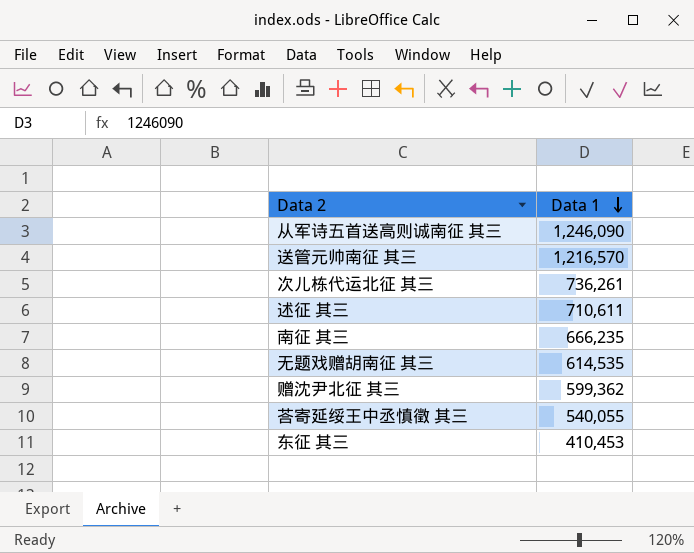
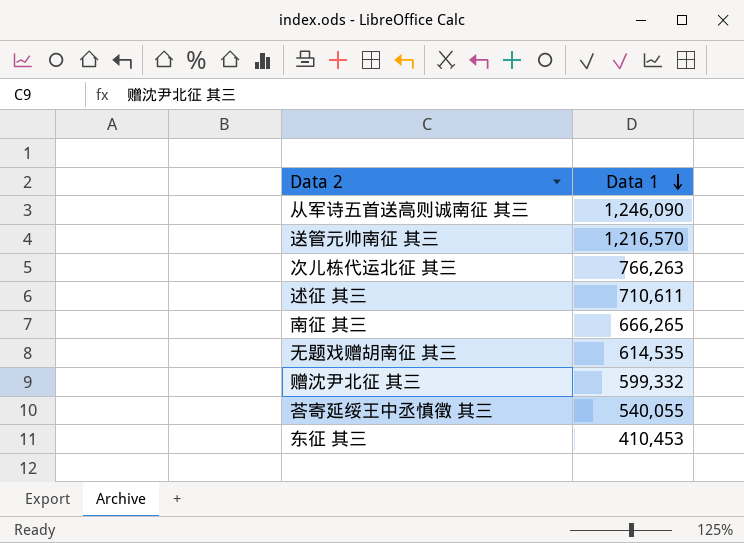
次儿栋代运北征 其三 | Data 1: 736,261 -> 766,263
南征 其三 | Data 1: 666,235 -> 666,265
赠沈尹北征 其三 | Data 1: 599,362 -> 599,332

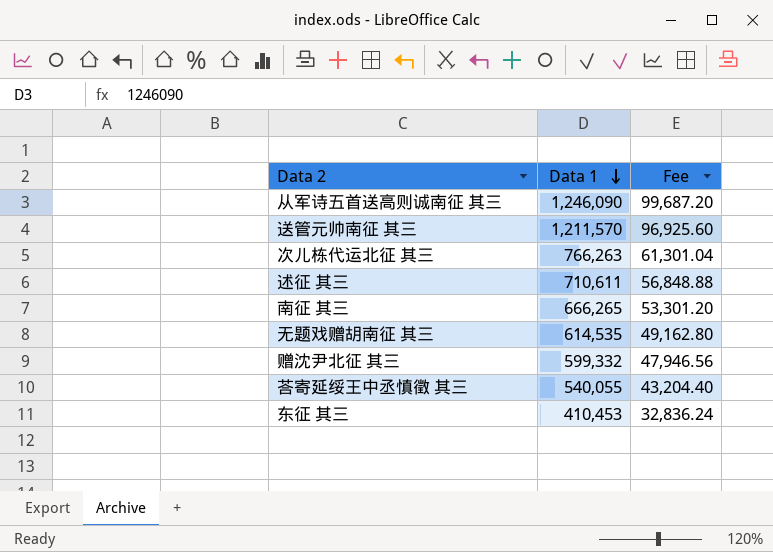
column Fee | formula: none -> [Data 1] * 0.08
送管元帅南征 其三 | Data 1: 1,216,570 -> 1,211,570

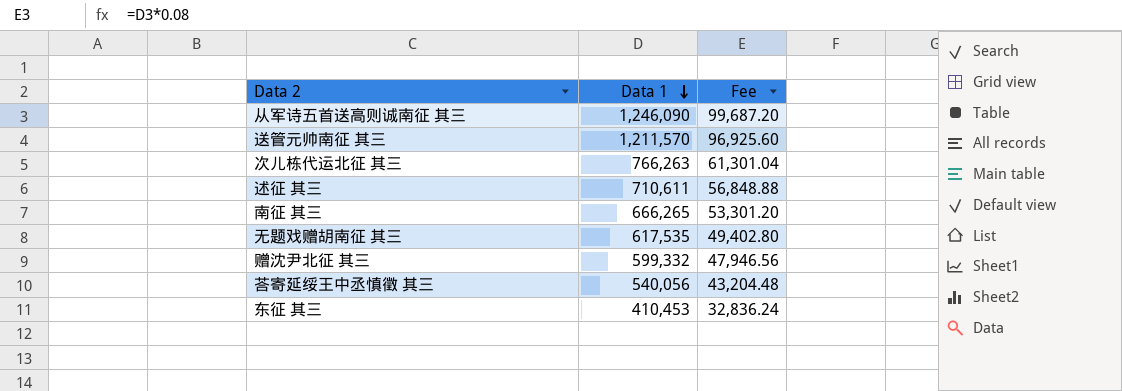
无题戏赠胡南征 其三 | Data 1: 614,535 -> 617,535
无题戏赠胡南征 其三 | Fee: 49,162.80 -> 49,402.80
荅寄延绥王中丞慎徵 其三 | Data 1: 540,055 -> 540,056
荅寄延绥王中丞慎徵 其三 | Fee: 43,204.40 -> 43,204.48

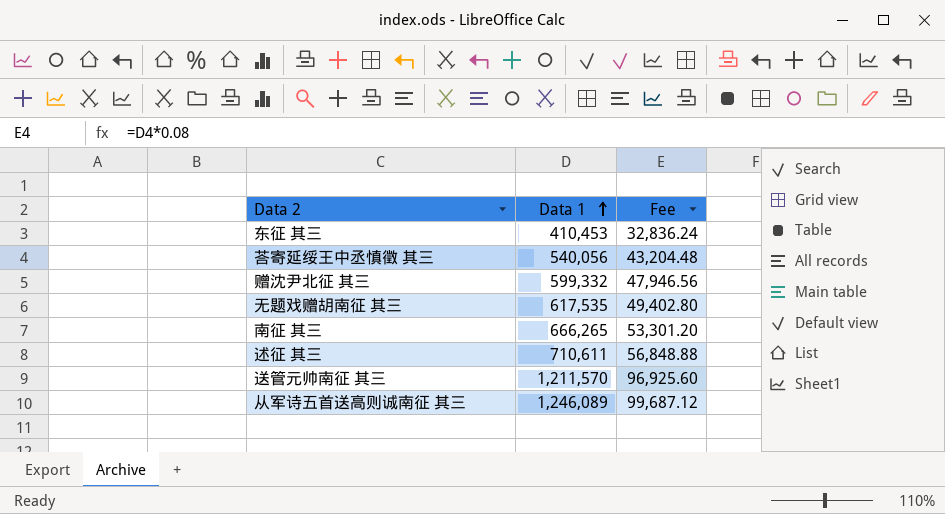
row order: Data 1 descending -> Data 1 ascending
row 次儿栋代运北征 其三: 766,263 | 61,301.04 -> none
从军诗五首送高则诚南征 其三 | Data 1: 1,246,090 -> 1,246,089
从军诗五首送高则诚南征 其三 | Fee: 99,687.20 -> 99,687.12

